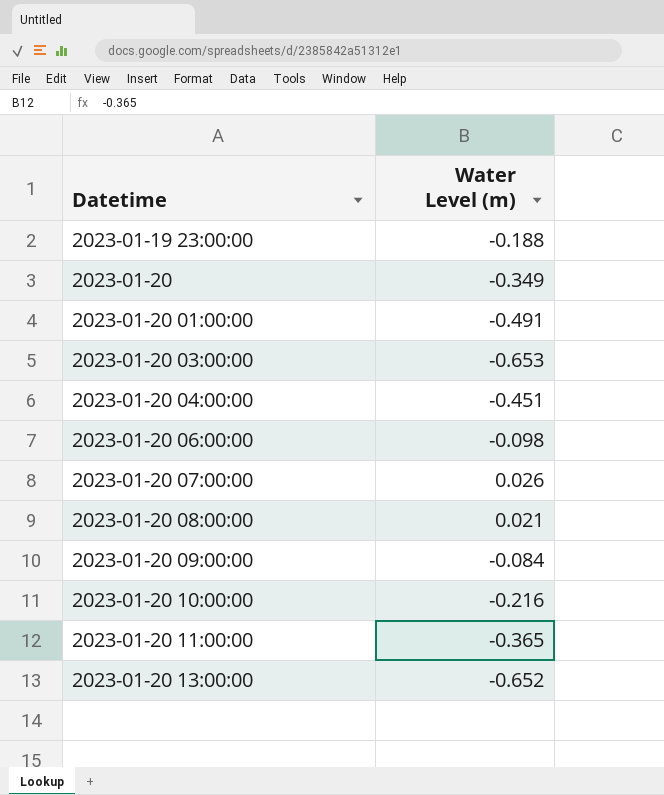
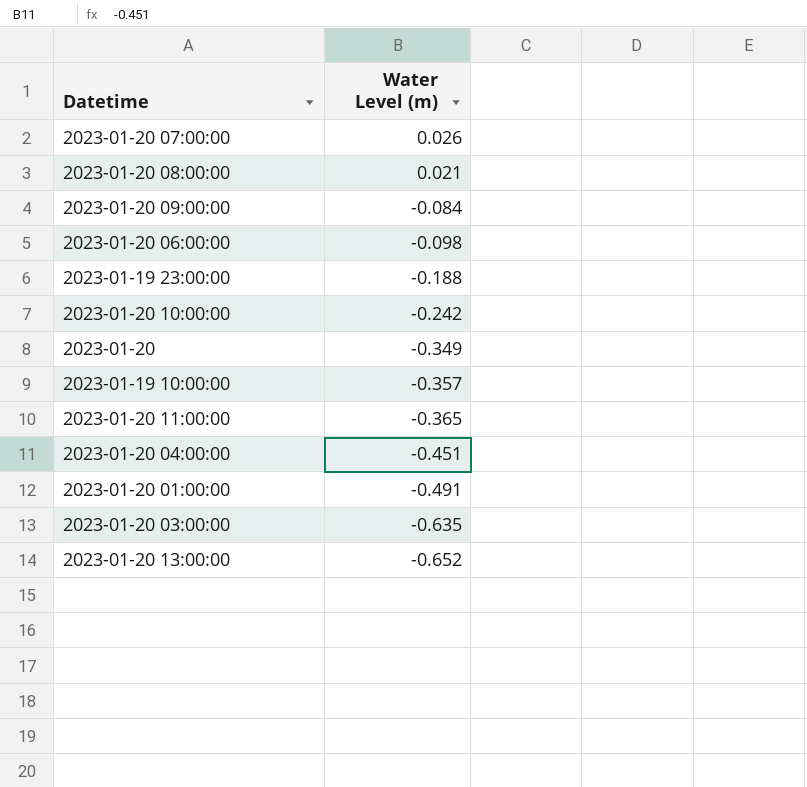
row order: Datetime ascending -> Water Level (m) descending
2023-01-20 10:00:00 | Water Level (m): -0.216 -> -0.242
row 2023-01-19 10:00:00: none -> -0.357
2023-01-20 03:00:00 | Water Level (m): -0.653 -> -0.635

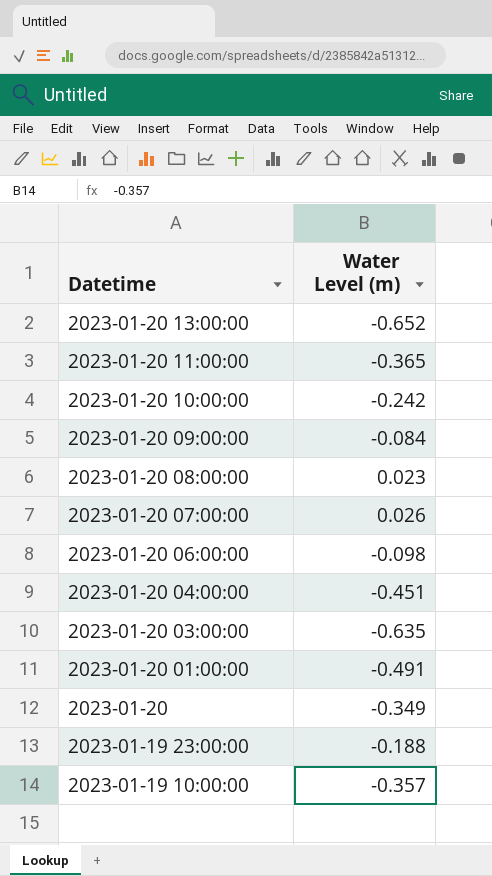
row order: Water Level (m) descending -> Datetime descending
2023-01-20 08:00:00 | Water Level (m): 0.021 -> 0.023

